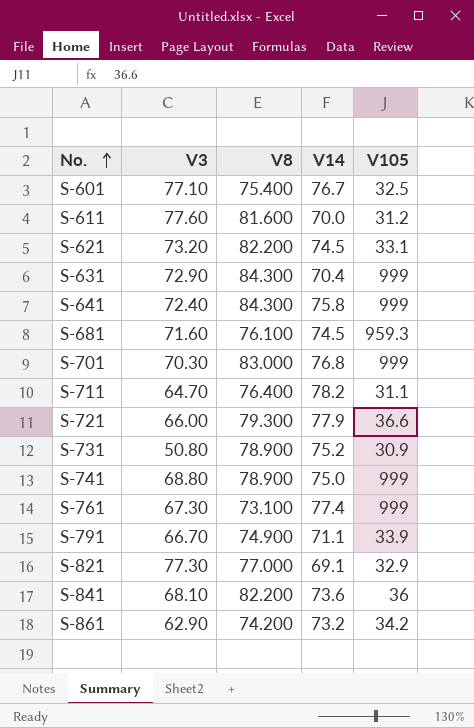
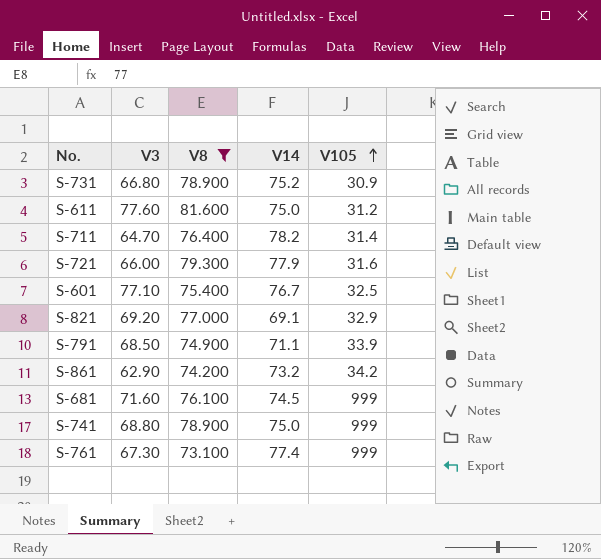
filter: none -> V8 <= 81.600
row order: No. ascending -> V105 ascending
S-731 | V3: 50.80 -> 66.80
S-611 | V14: 70.0 -> 75.0
S-711 | V105: 31.1 -> 31.4
S-721 | V105: 36.6 -> 31.6
S-821 | V3: 77.30 -> 69.20
S-791 | V3: 66.70 -> 68.50
S-681 | V105: 959.3 -> 999

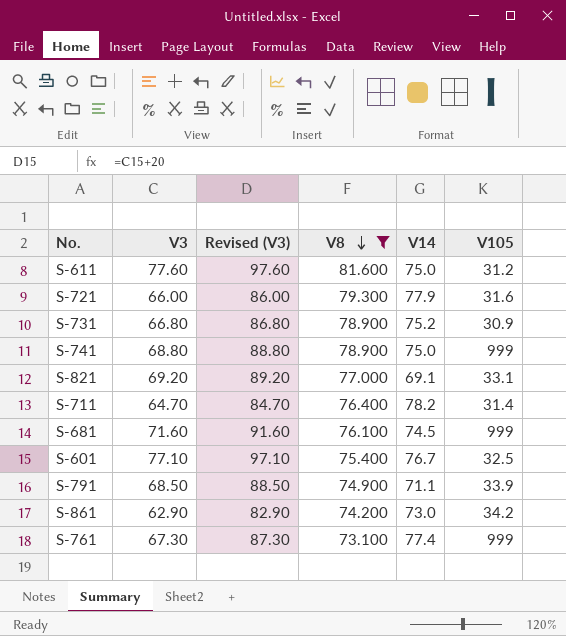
row order: V105 ascending -> V8 descending
column Revised (V3) | formula: none -> [V3] + 20
S-821 | V105: 32.9 -> 33.1
S-861 | V14: 73.2 -> 73.0

